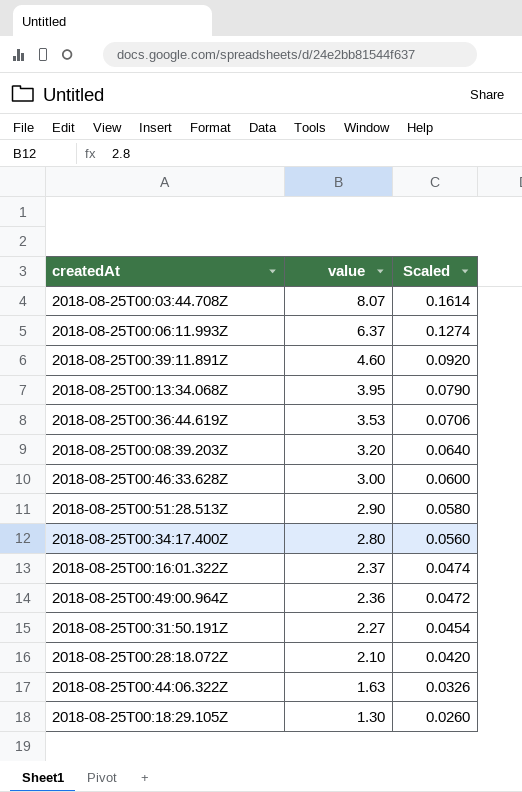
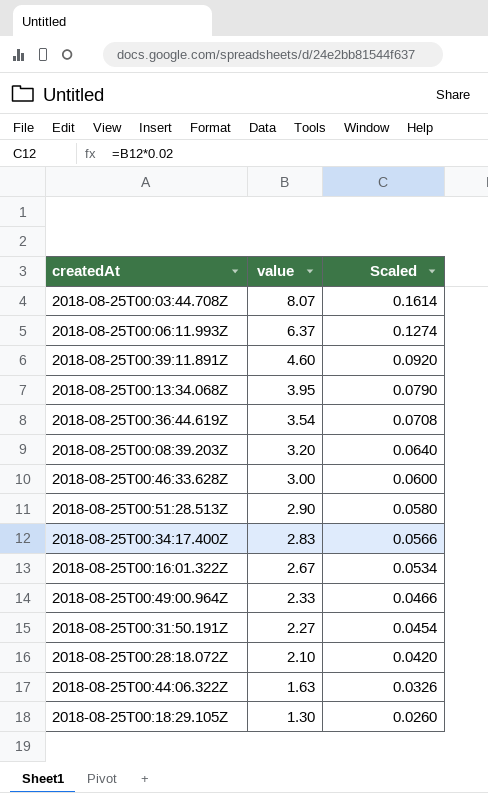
2018-08-25T00:36:44.619Z | value: 3.53 -> 3.54
2018-08-25T00:36:44.619Z | Scaled: 0.0706 -> 0.0708
2018-08-25T00:34:17.400Z | value: 2.80 -> 2.83
2018-08-25T00:34:17.400Z | Scaled: 0.0560 -> 0.0566
2018-08-25T00:16:01.322Z | value: 2.37 -> 2.67
2018-08-25T00:16:01.322Z | Scaled: 0.0474 -> 0.0534
2018-08-25T00:49:00.964Z | value: 2.36 -> 2.33
2018-08-25T00:49:00.964Z | Scaled: 0.0472 -> 0.0466

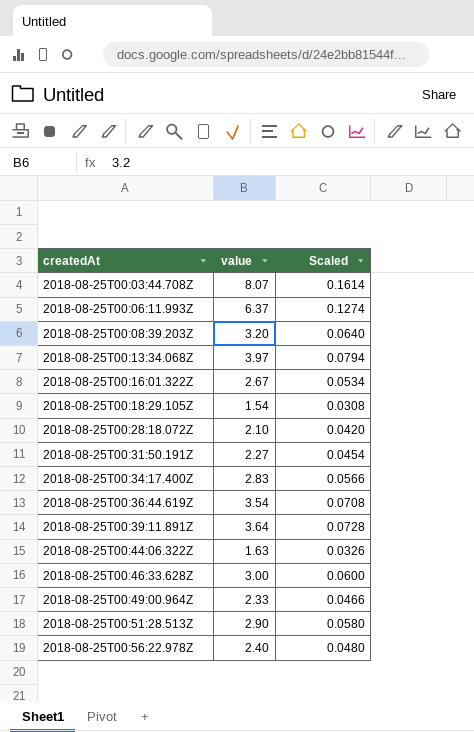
row order: value descending -> createdAt ascending
2018-08-25T00:13:34.068Z | value: 3.95 -> 3.97
2018-08-25T00:13:34.068Z | Scaled: 0.0790 -> 0.0794
2018-08-25T00:18:29.105Z | value: 1.30 -> 1.54
2018-08-25T00:18:29.105Z | Scaled: 0.0260 -> 0.0308
2018-08-25T00:39:11.891Z | value: 4.60 -> 3.64
2018-08-25T00:39:11.891Z | Scaled: 0.0920 -> 0.0728
row 2018-08-25T00:56:22.978Z: none -> 2.40 | 0.0480

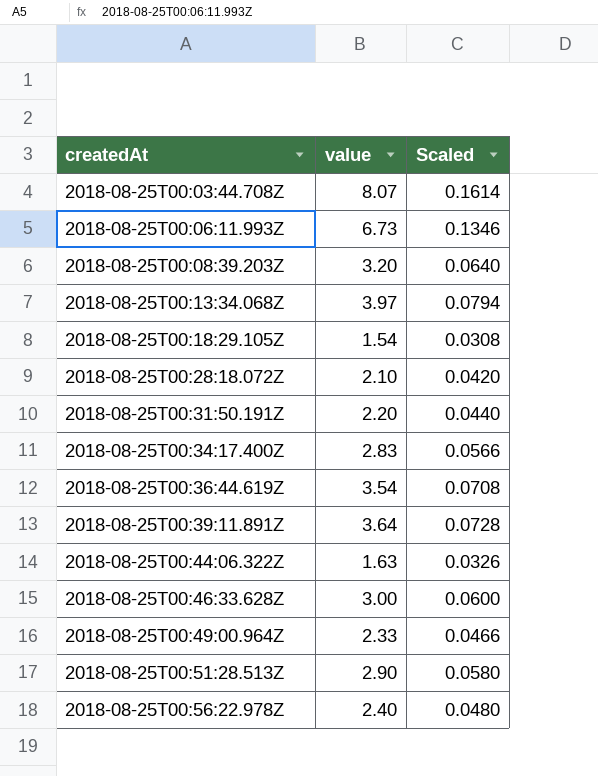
row 2018-08-25T00:16:01.322Z: 2.67 | 0.0534 -> none
2018-08-25T00:06:11.993Z | value: 6.37 -> 6.73
2018-08-25T00:06:11.993Z | Scaled: 0.1274 -> 0.1346
2018-08-25T00:31:50.191Z | value: 2.27 -> 2.20
2018-08-25T00:31:50.191Z | Scaled: 0.0454 -> 0.0440

